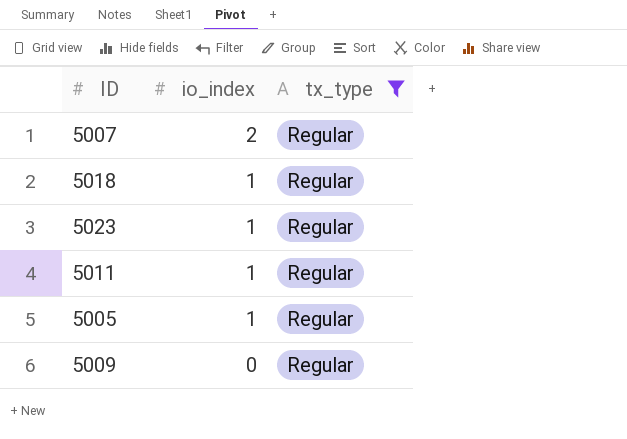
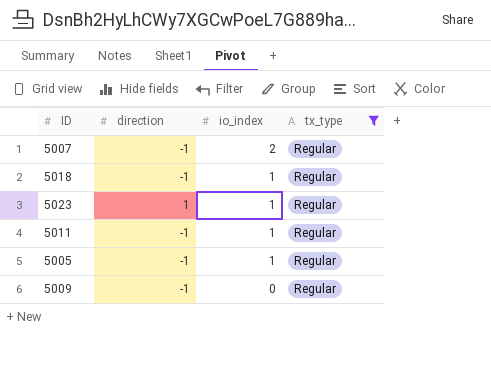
column direction | position: none -> 2

